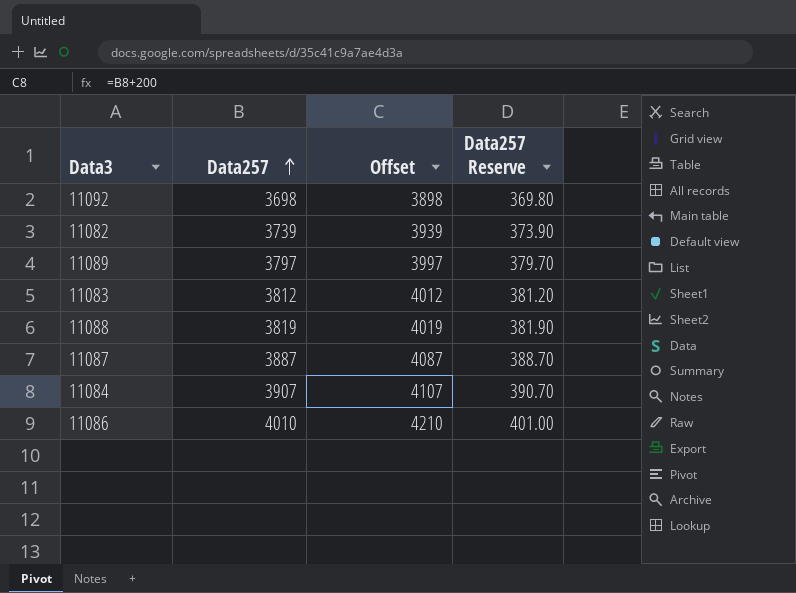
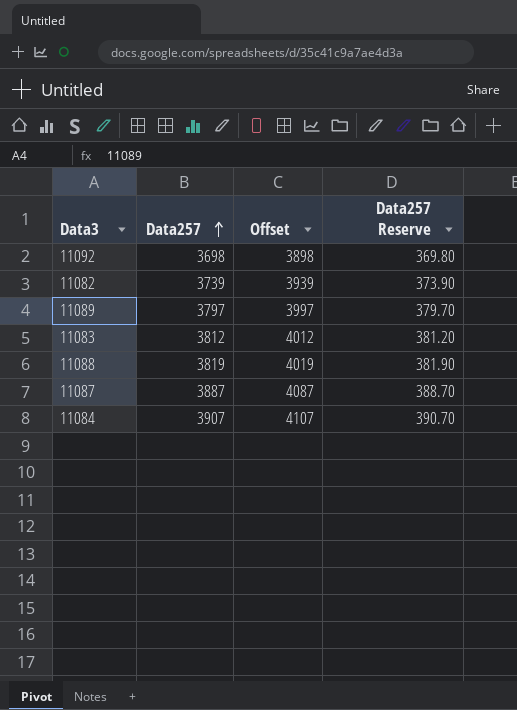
row 11086: 4010 | 4210 | 401.00 -> none

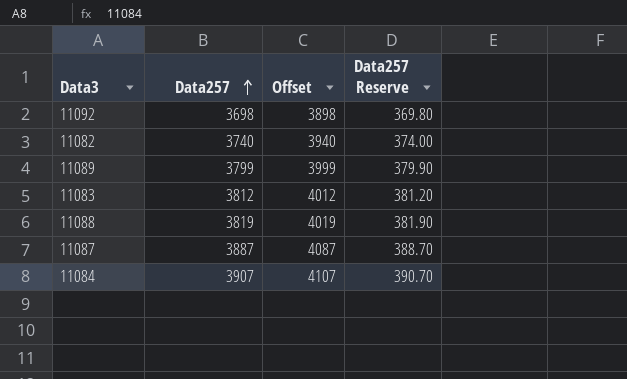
11082 | Data257: 3739 -> 3740
11082 | Offset: 3939 -> 3940
11082 | Data257 Reserve: 373.90 -> 374.00
11089 | Data257: 3797 -> 3799
11089 | Offset: 3997 -> 3999
11089 | Data257 Reserve: 379.70 -> 379.90

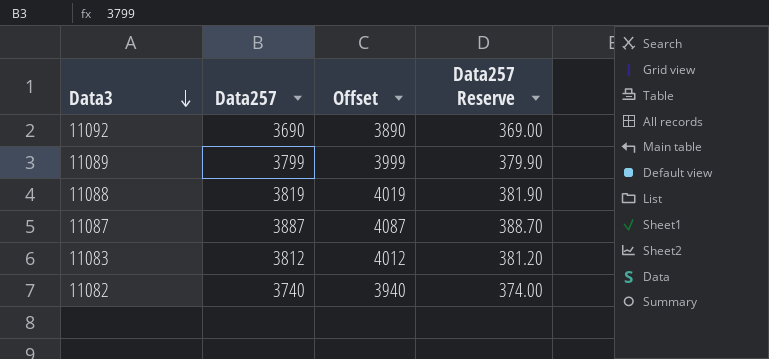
row order: Data257 ascending -> Data3 descending
row 11084: 3907 | 4107 | 390.70 -> none
11092 | Data257: 3698 -> 3690
11092 | Offset: 3898 -> 3890
11092 | Data257 Reserve: 369.80 -> 369.00

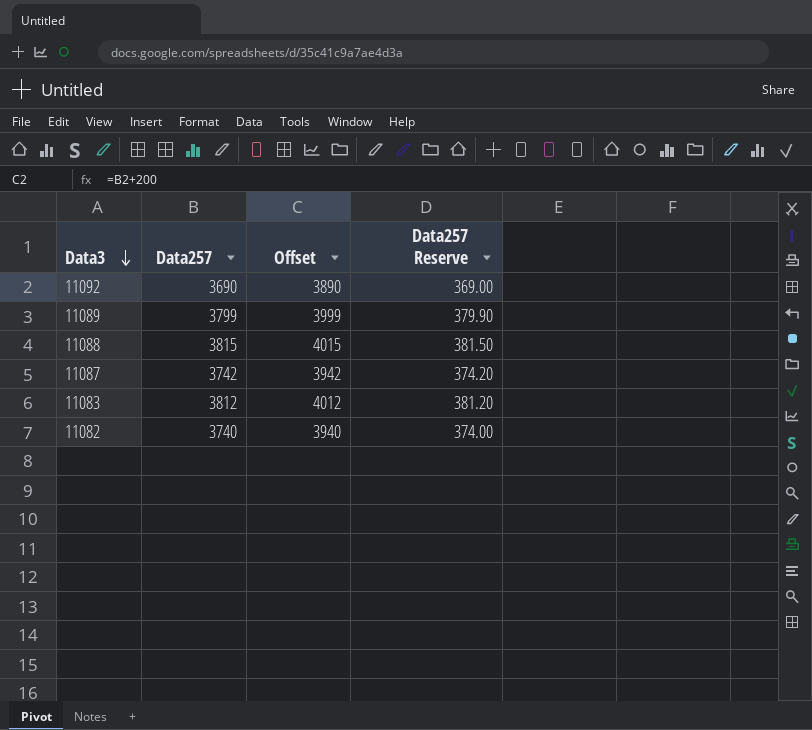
11088 | Data257: 3819 -> 3815
11088 | Offset: 4019 -> 4015
11088 | Data257 Reserve: 381.90 -> 381.50
11087 | Data257: 3887 -> 3742
11087 | Offset: 4087 -> 3942
11087 | Data257 Reserve: 388.70 -> 374.20

